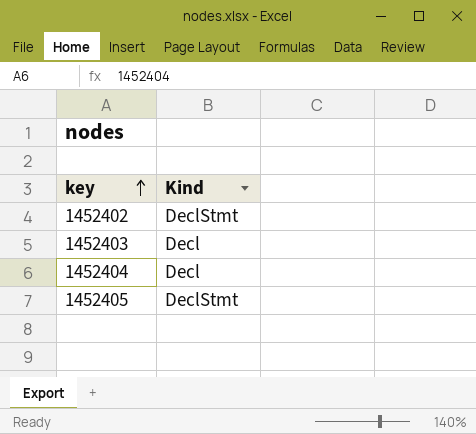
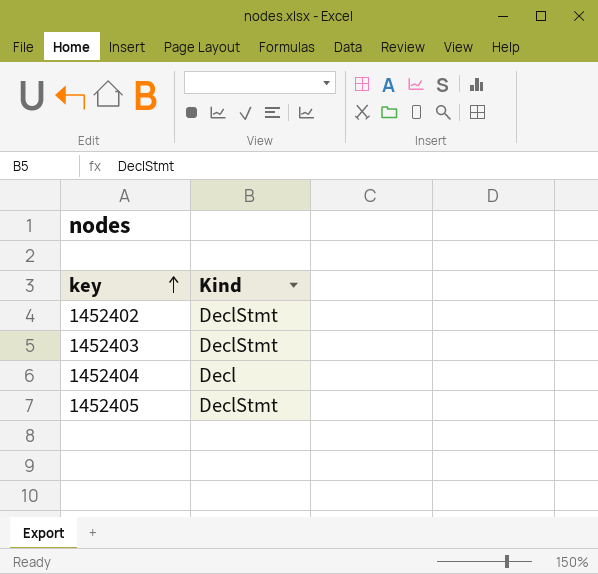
1452403 | Kind: Decl -> DeclStmt

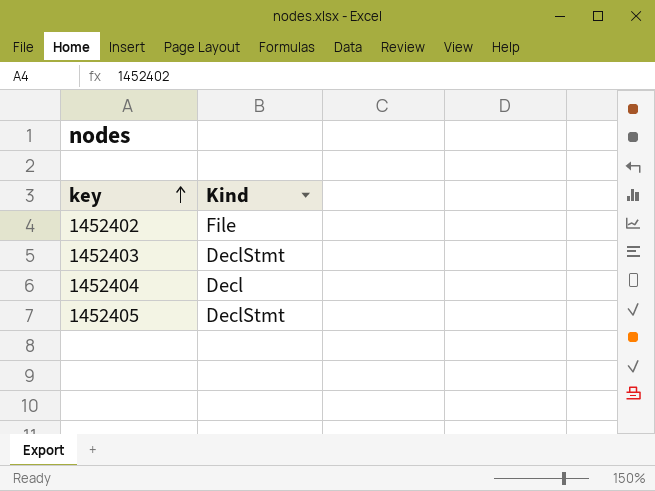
1452402 | Kind: DeclStmt -> File

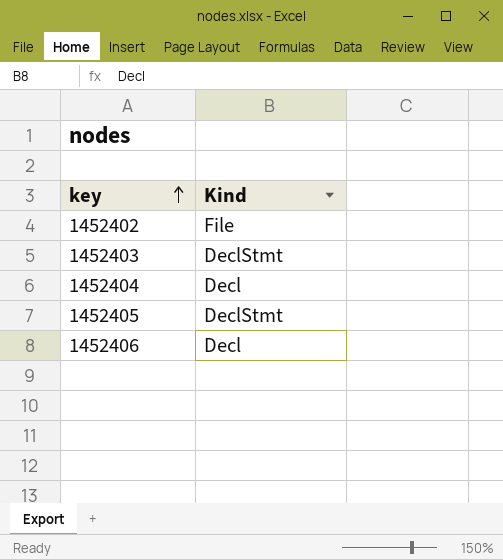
row 1452406: none -> Decl

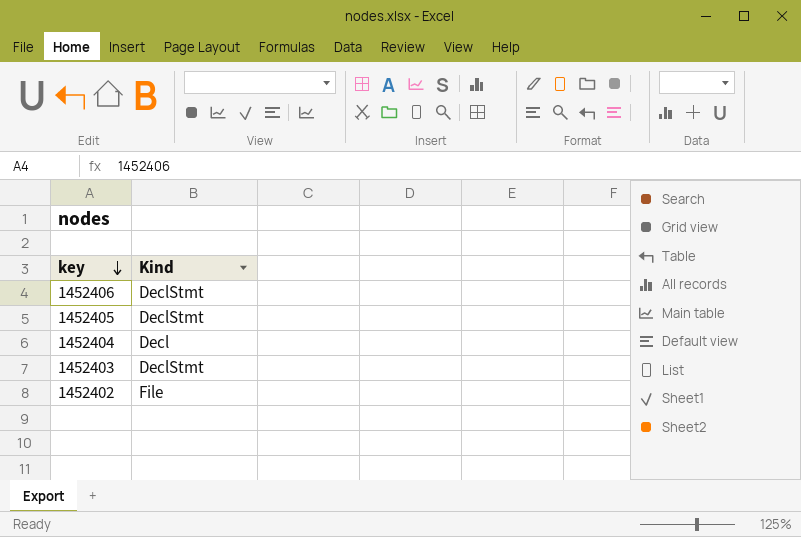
row order: key ascending -> key descending
1452406 | Kind: Decl -> DeclStmt

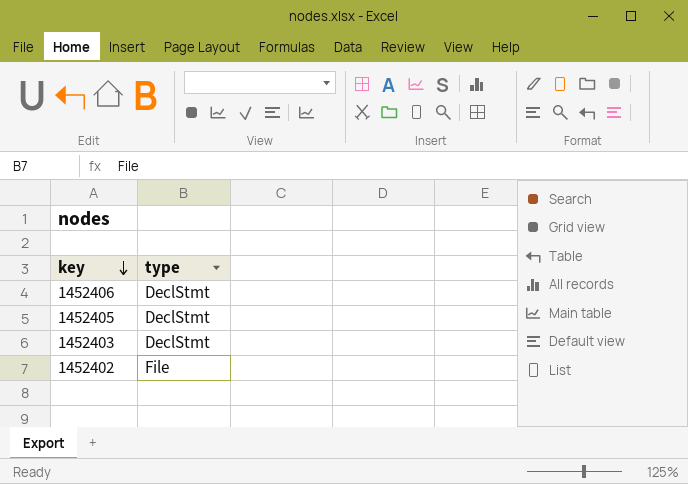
column name: Kind -> type
row 1452404: Decl -> none

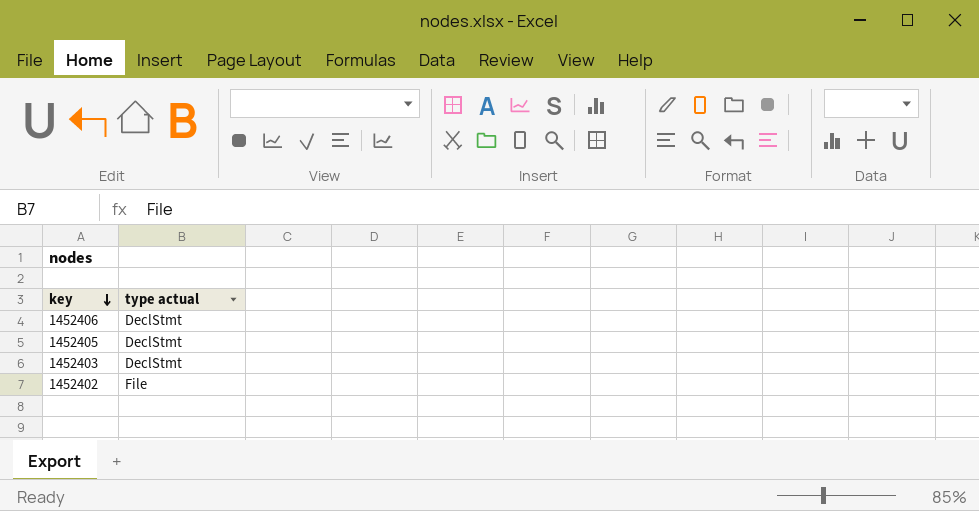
column name: type -> type actual

